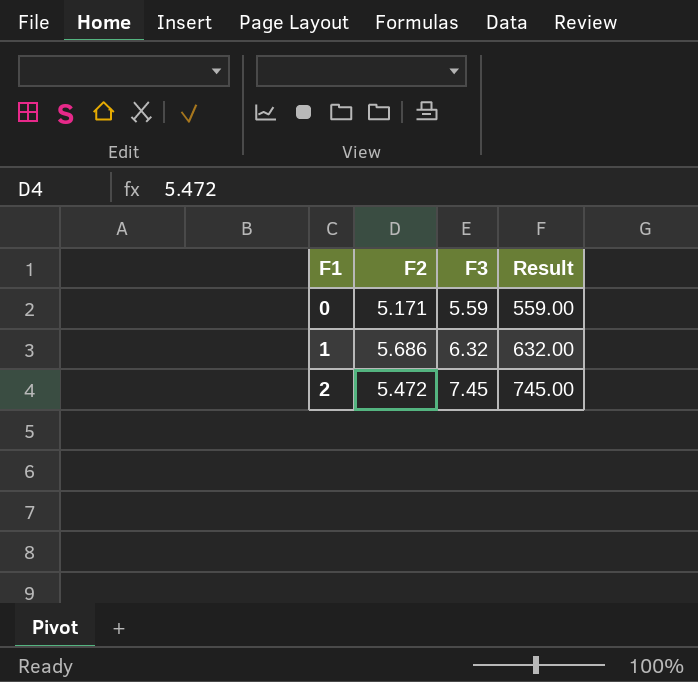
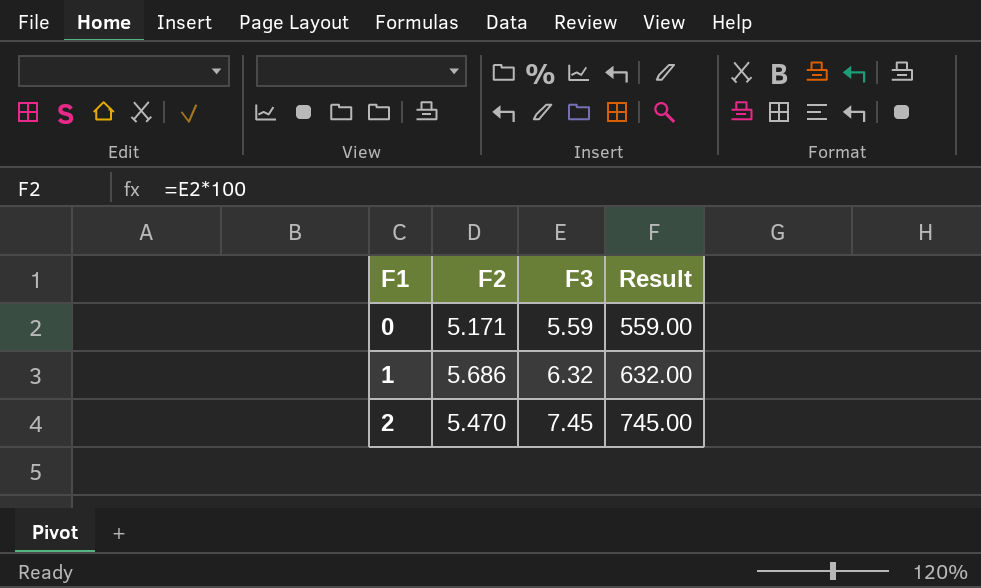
2 | F2: 5.472 -> 5.470

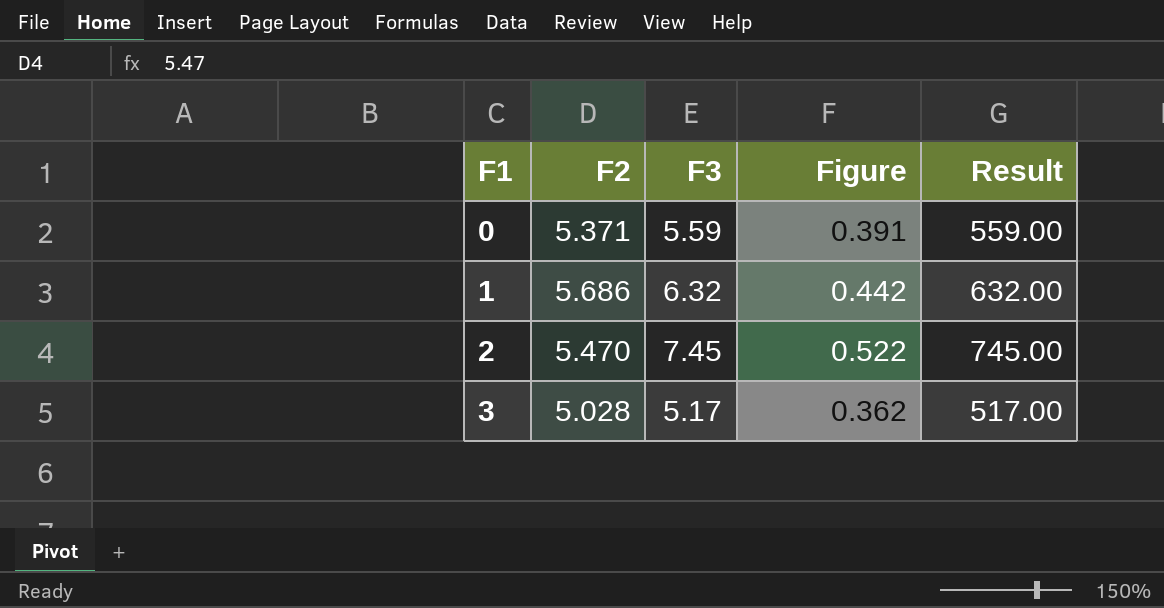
column Figure | formula: none -> [F3] * 0.07
0 | F2: 5.171 -> 5.371
row 3: none -> 5.028 | 5.17 | 0.362 | 517.00

